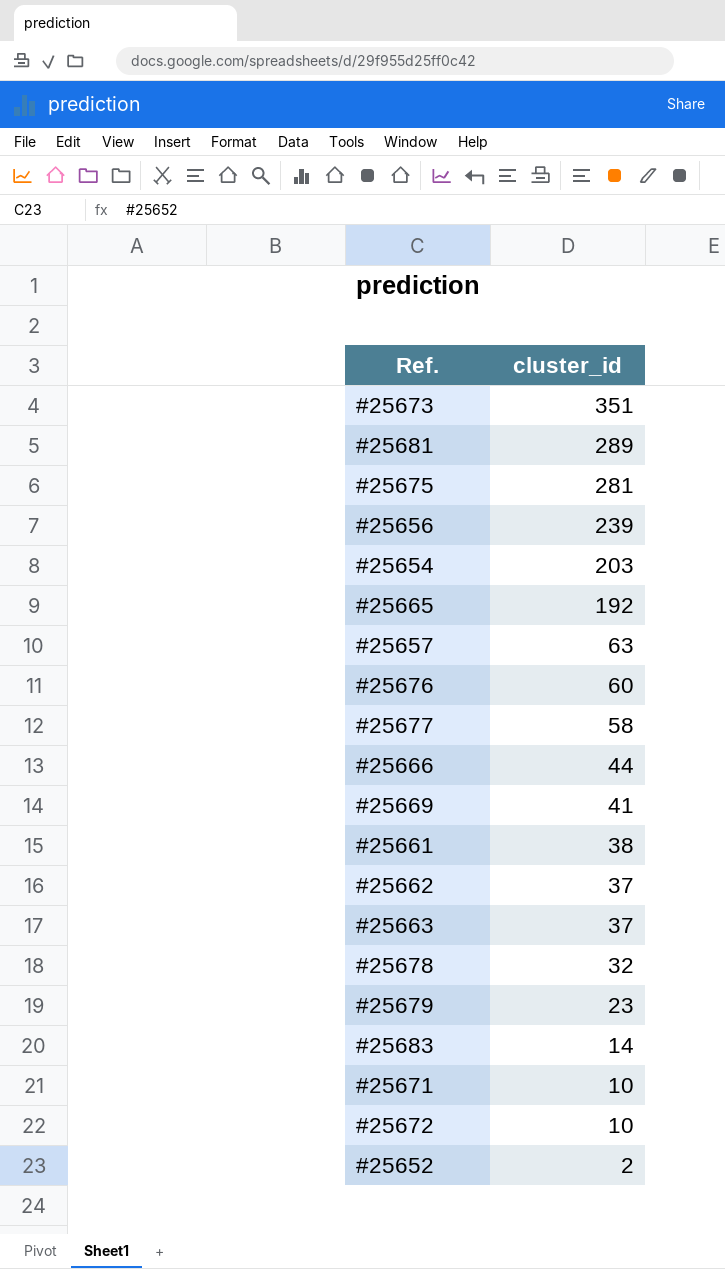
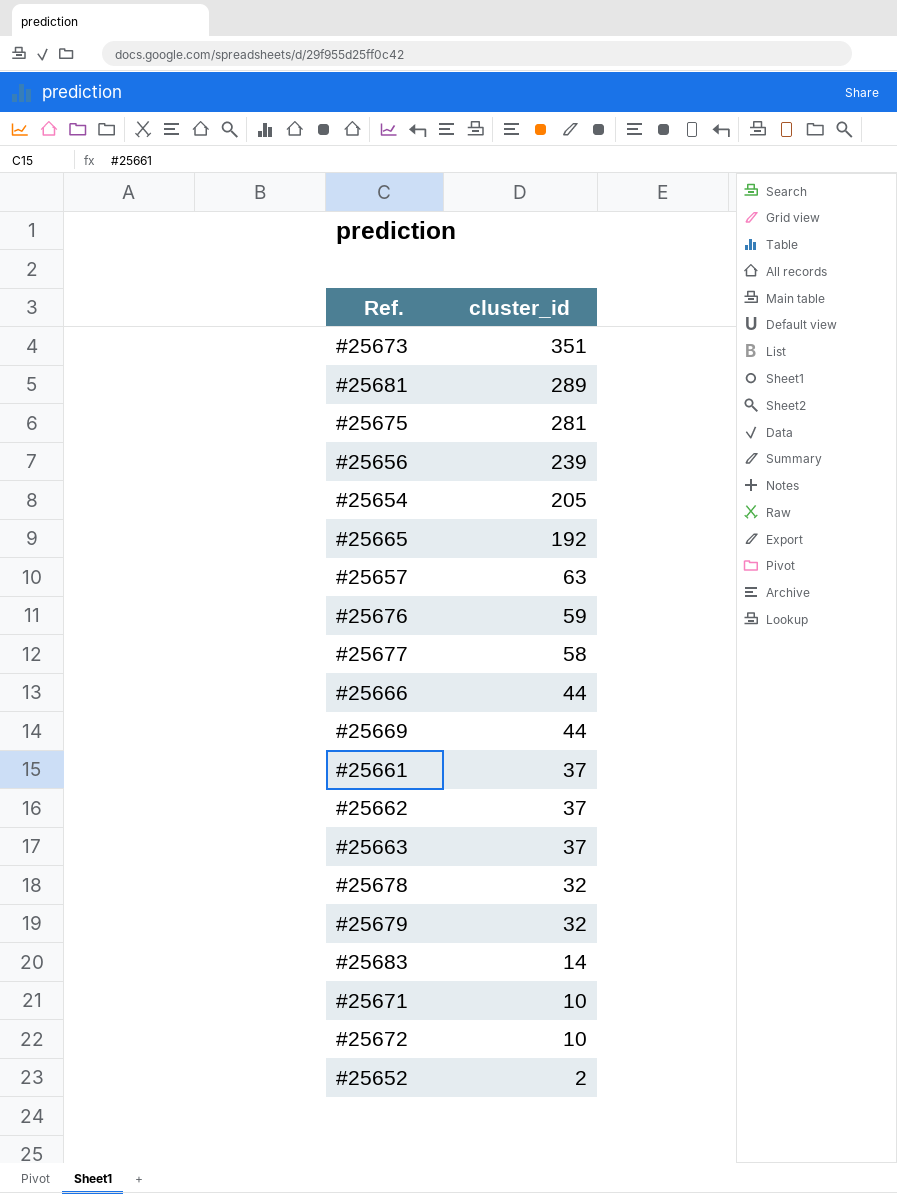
#25654 | cluster_id: 203 -> 205
#25676 | cluster_id: 60 -> 59
#25669 | cluster_id: 41 -> 44
#25661 | cluster_id: 38 -> 37
#25679 | cluster_id: 23 -> 32

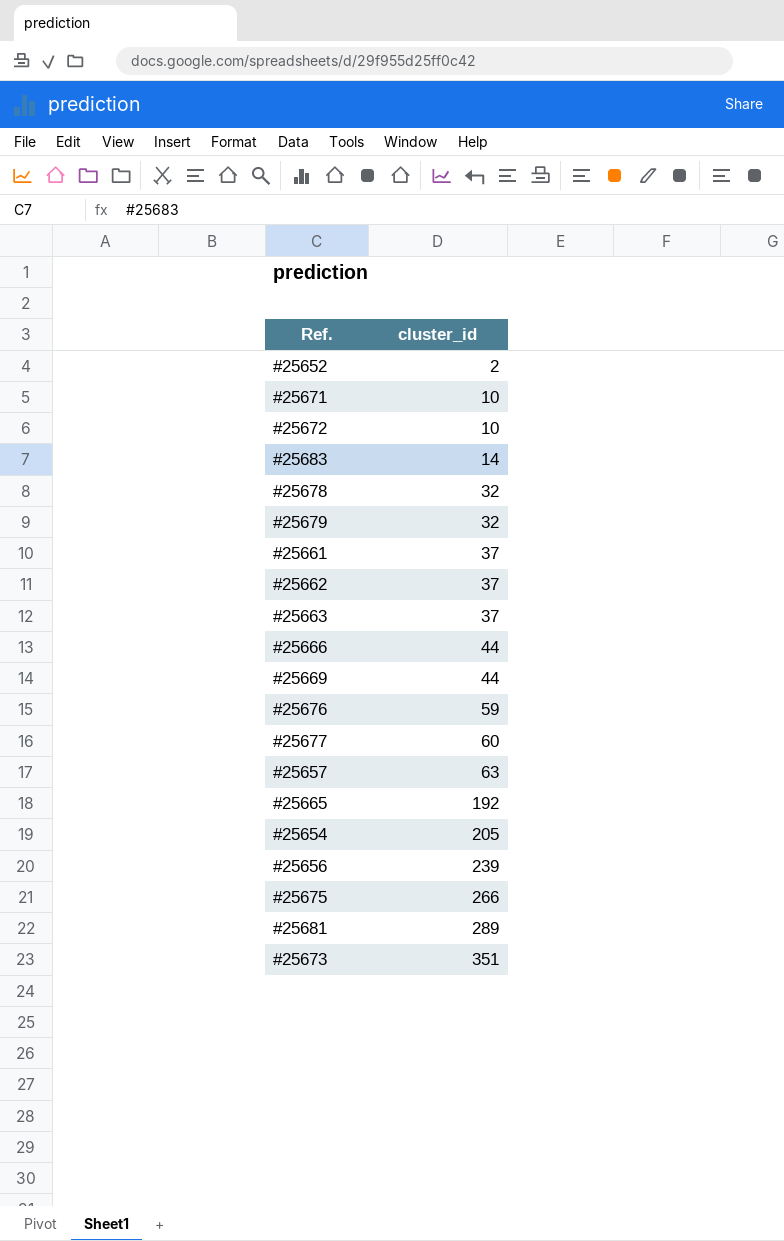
row order: cluster_id descending -> cluster_id ascending
#25677 | cluster_id: 58 -> 60
#25675 | cluster_id: 281 -> 266

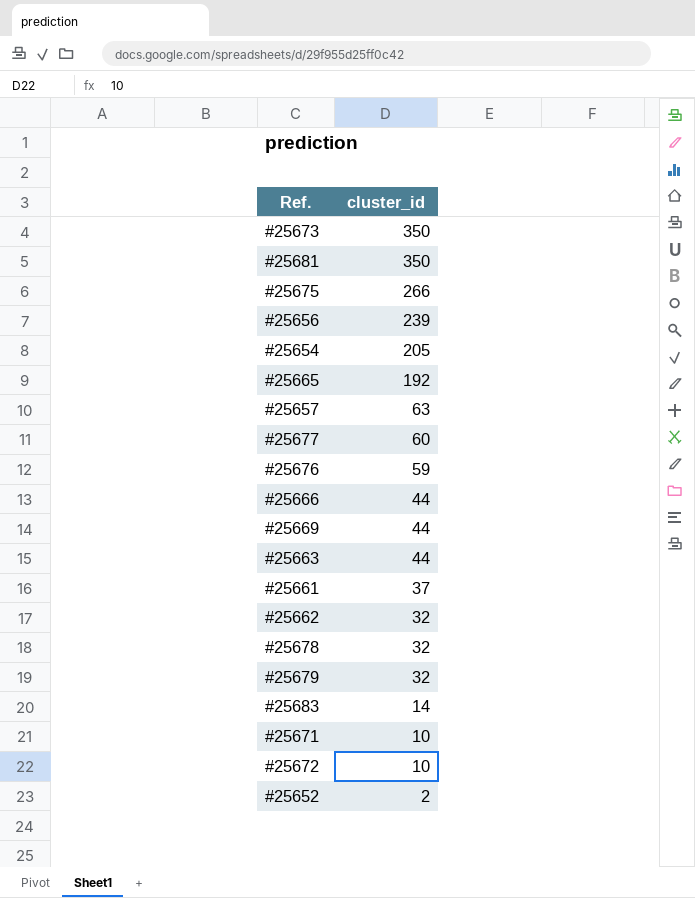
row order: cluster_id ascending -> cluster_id descending
#25673 | cluster_id: 351 -> 350
#25681 | cluster_id: 289 -> 350
#25663 | cluster_id: 37 -> 44
#25662 | cluster_id: 37 -> 32

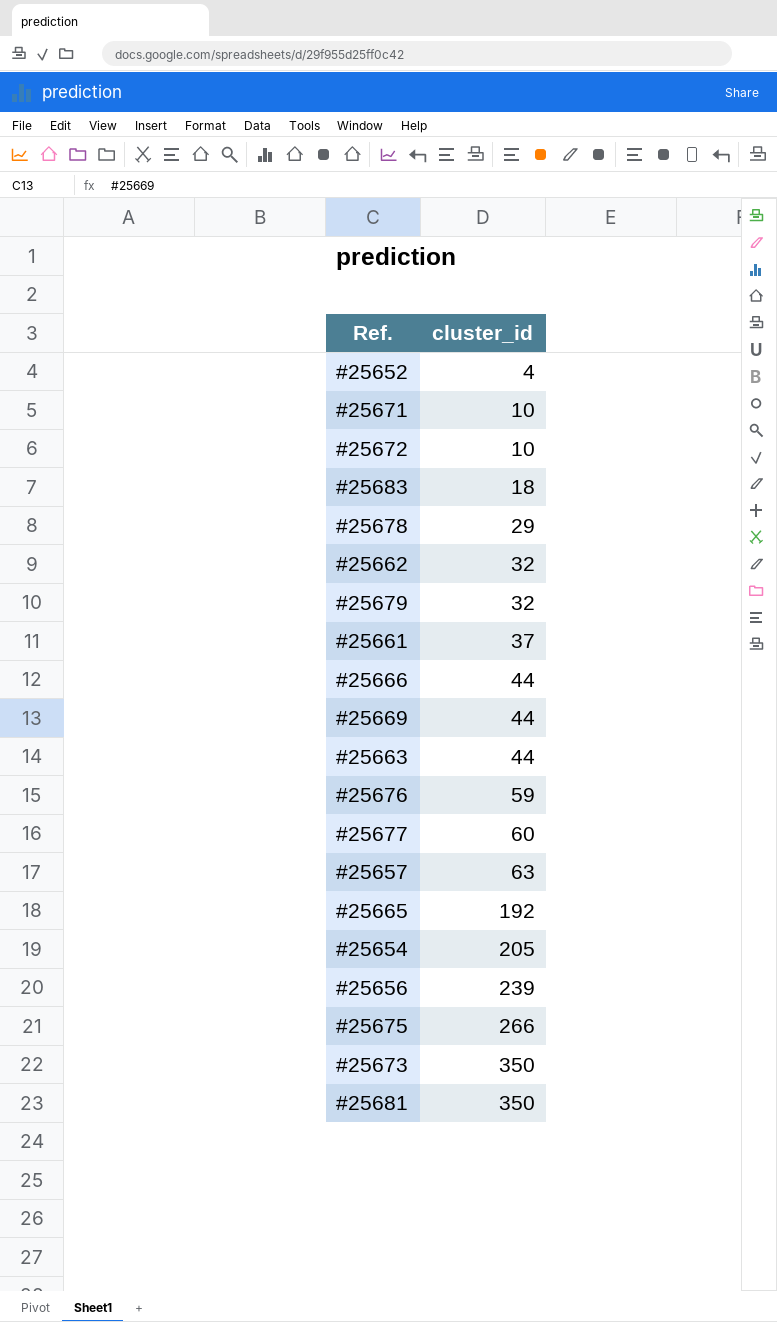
row order: cluster_id descending -> cluster_id ascending
#25652 | cluster_id: 2 -> 4
#25683 | cluster_id: 14 -> 18
#25678 | cluster_id: 32 -> 29

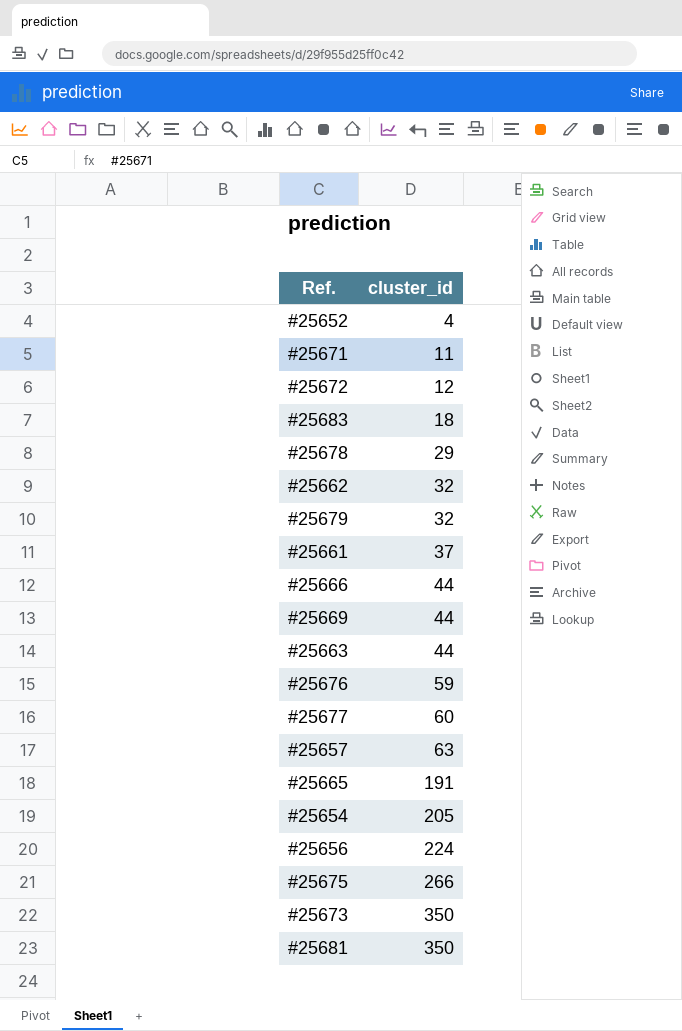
#25671 | cluster_id: 10 -> 11
#25672 | cluster_id: 10 -> 12
#25665 | cluster_id: 192 -> 191
#25656 | cluster_id: 239 -> 224

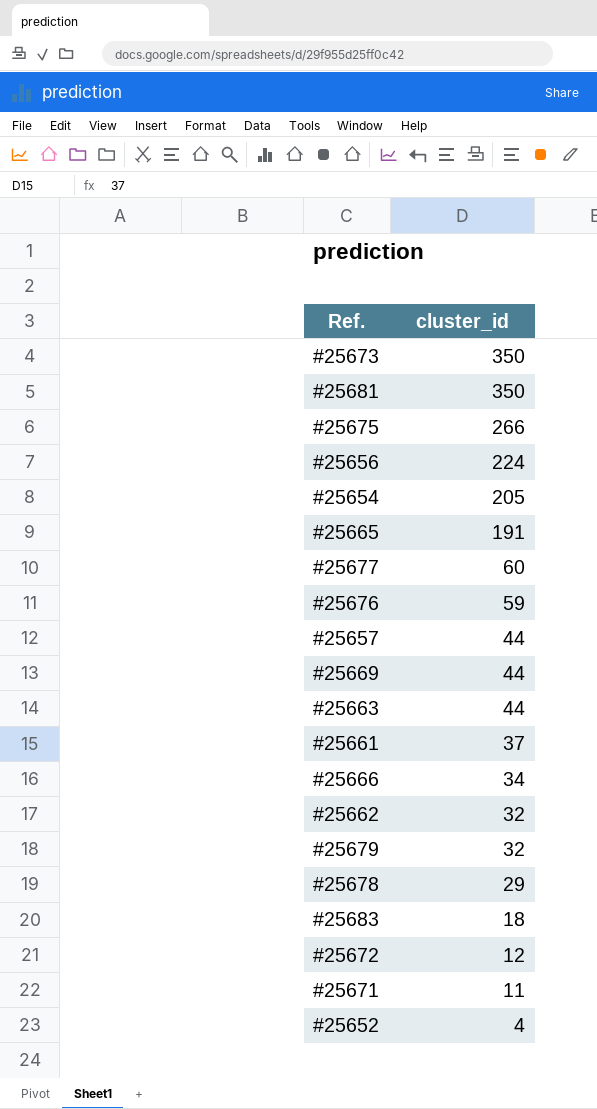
row order: cluster_id ascending -> cluster_id descending
#25657 | cluster_id: 63 -> 44
#25666 | cluster_id: 44 -> 34

